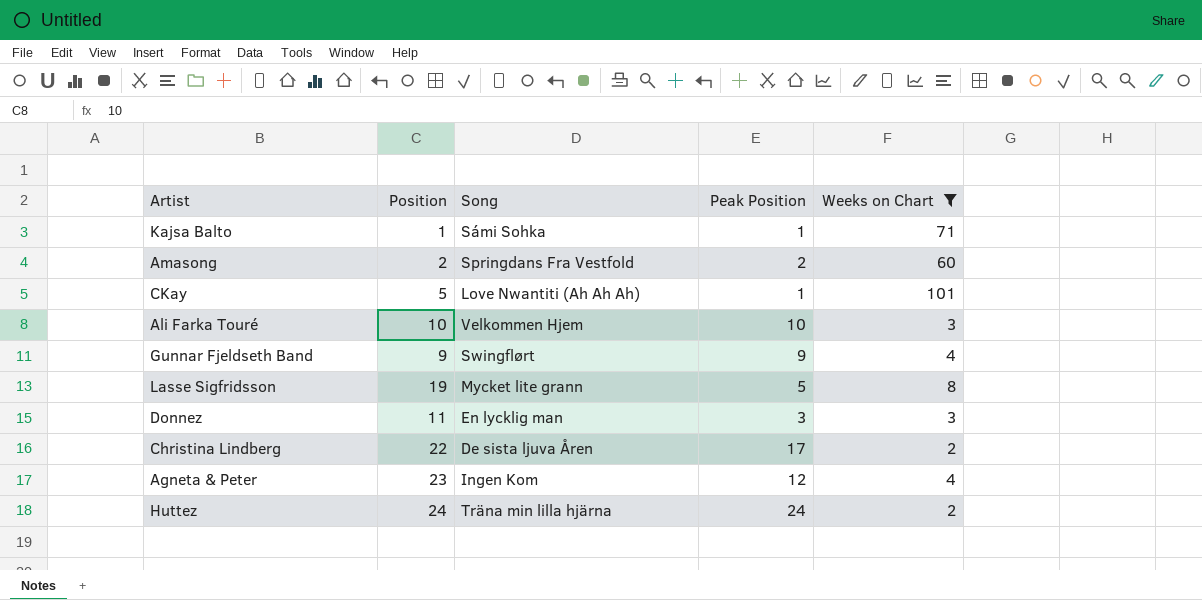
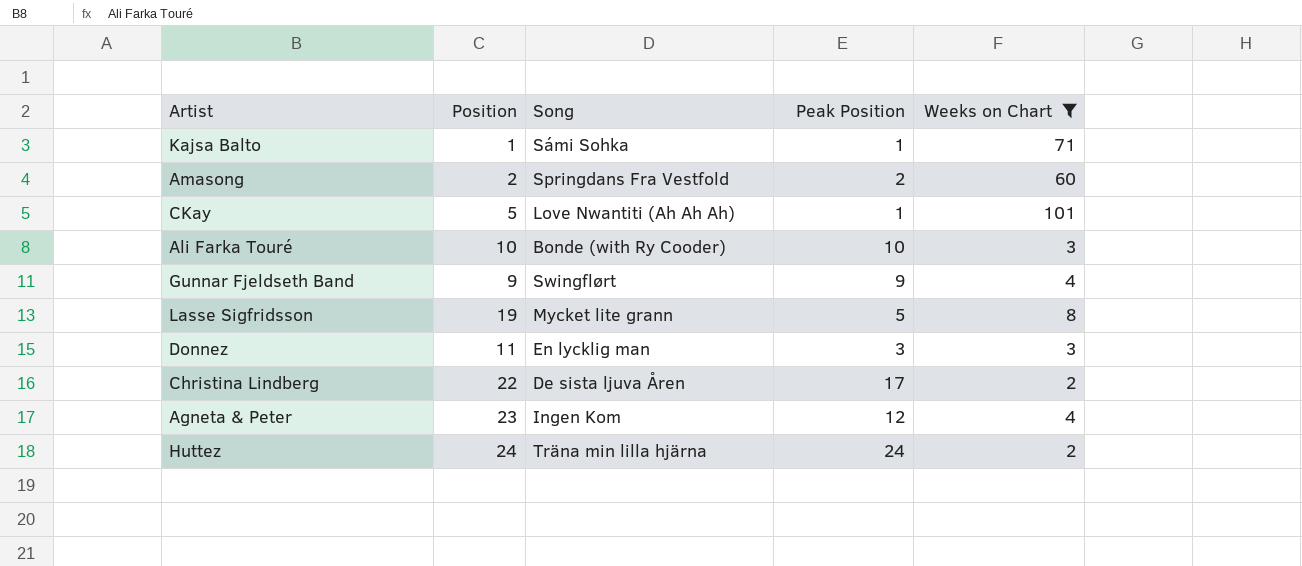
Ali Farka Touré | Song: Velkommen Hjem -> Bonde (with Ry Cooder)

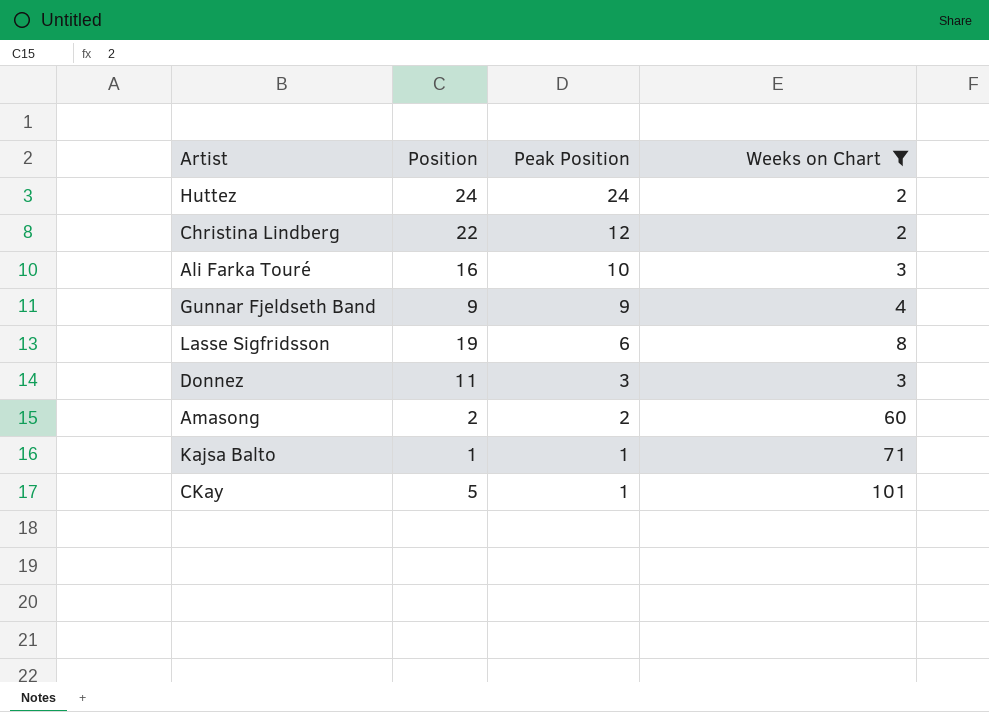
row order: none -> Peak Position descending
column Song | position: 3 -> none
row Agneta & Peter: 23 | Ingen Kom | 12 | 4 -> none
Christina Lindberg | Peak Position: 17 -> 12
Ali Farka Touré | Position: 10 -> 16
Lasse Sigfridsson | Peak Position: 5 -> 6

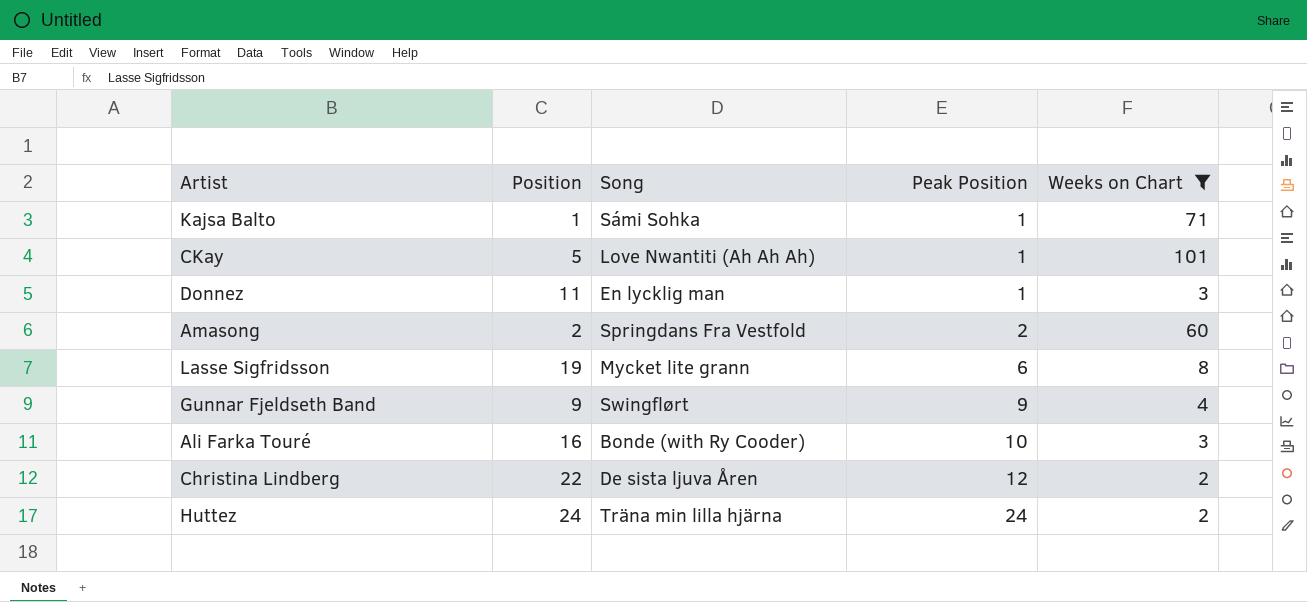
row order: Peak Position descending -> Peak Position ascending
column Song | position: none -> 3
Donnez | Peak Position: 3 -> 1

